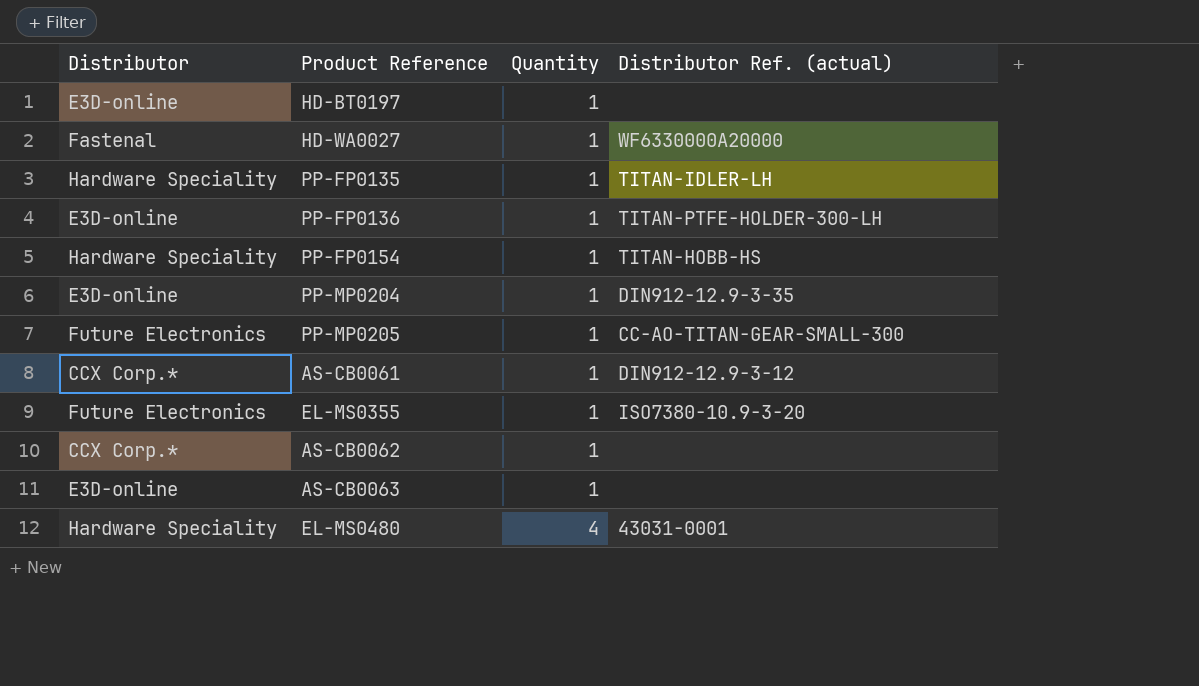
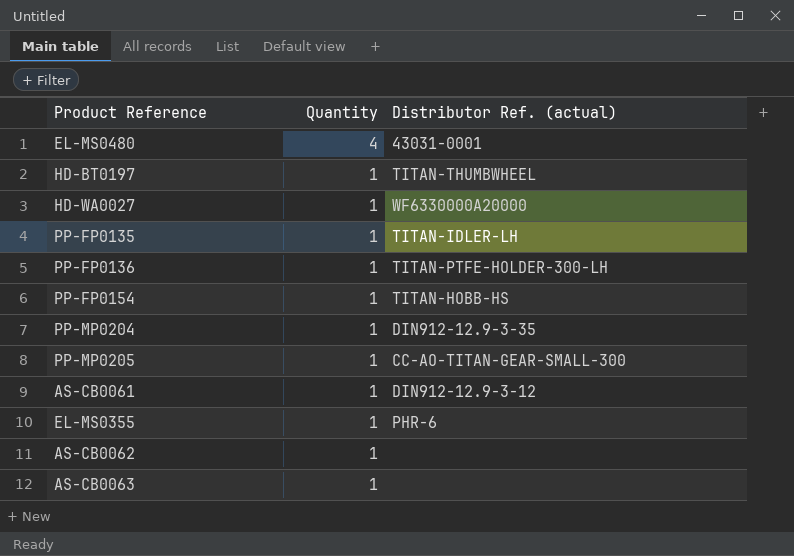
row order: Quantity ascending -> Quantity descending
column Distributor | position: 1 -> none
HD-BT0197 | Distributor Ref. (actual): none -> TITAN-THUMBWHEEL
EL-MS0355 | Distributor Ref. (actual): ISO7380-10.9-3-20 -> PHR-6

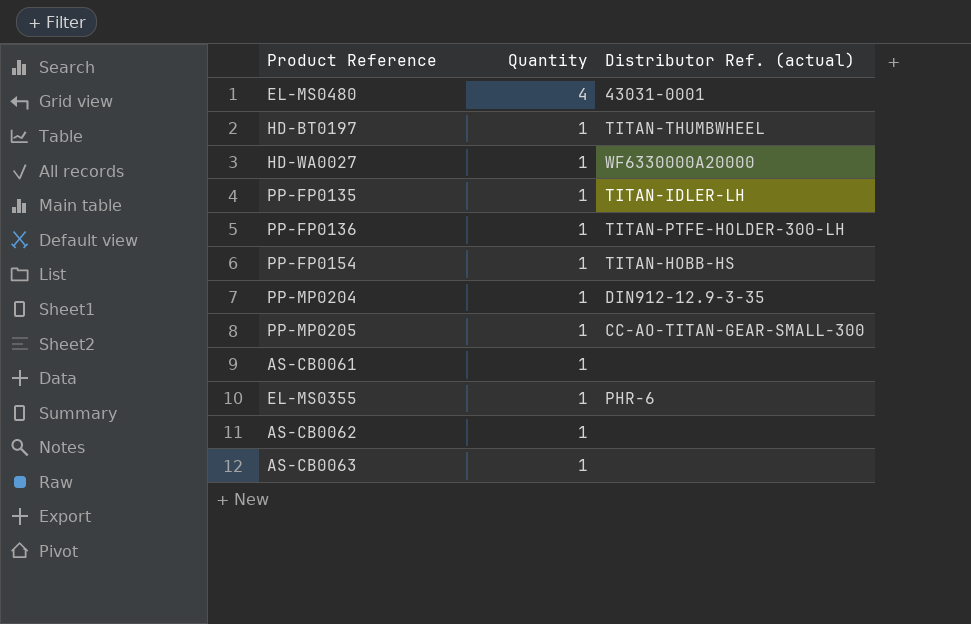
AS-CB0061 | Distributor Ref. (actual): DIN912-12.9-3-12 -> none

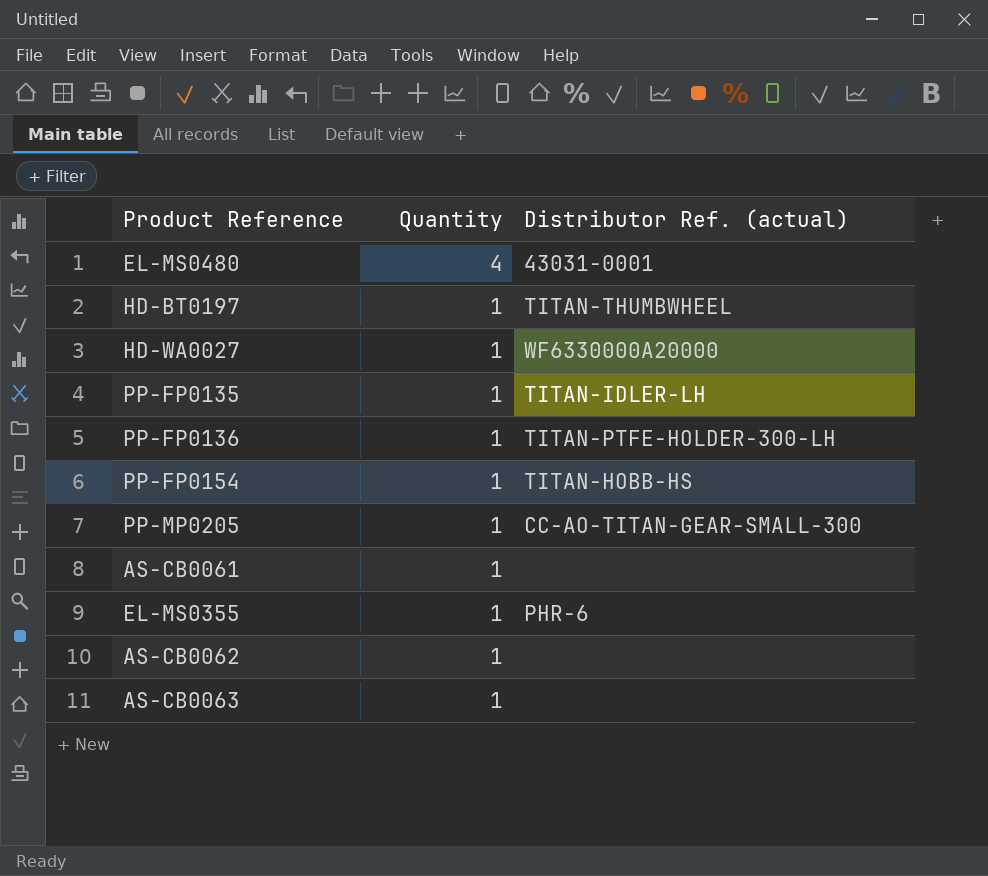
row PP-MP0204: 1 | DIN912-12.9-3-35 -> none

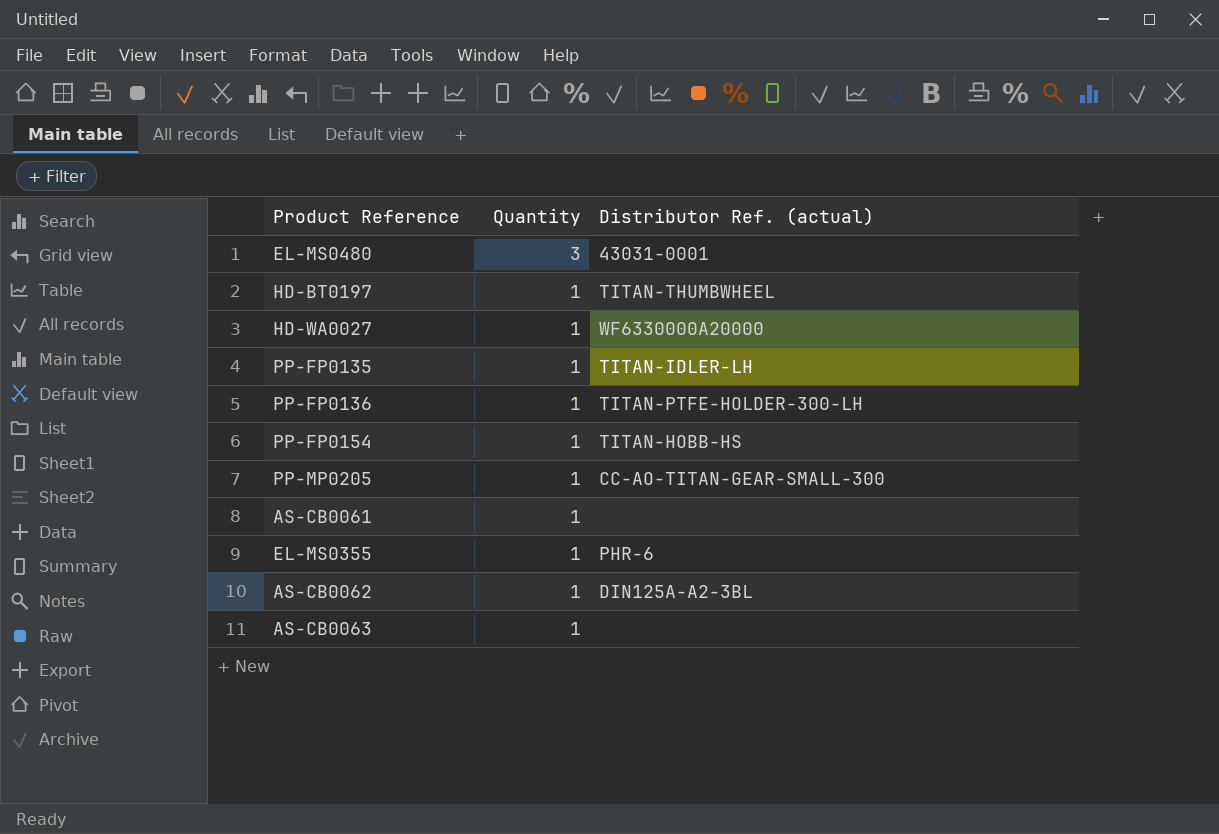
EL-MS0480 | Quantity: 4 -> 3
AS-CB0062 | Distributor Ref. (actual): none -> DIN125A-A2-3BL

